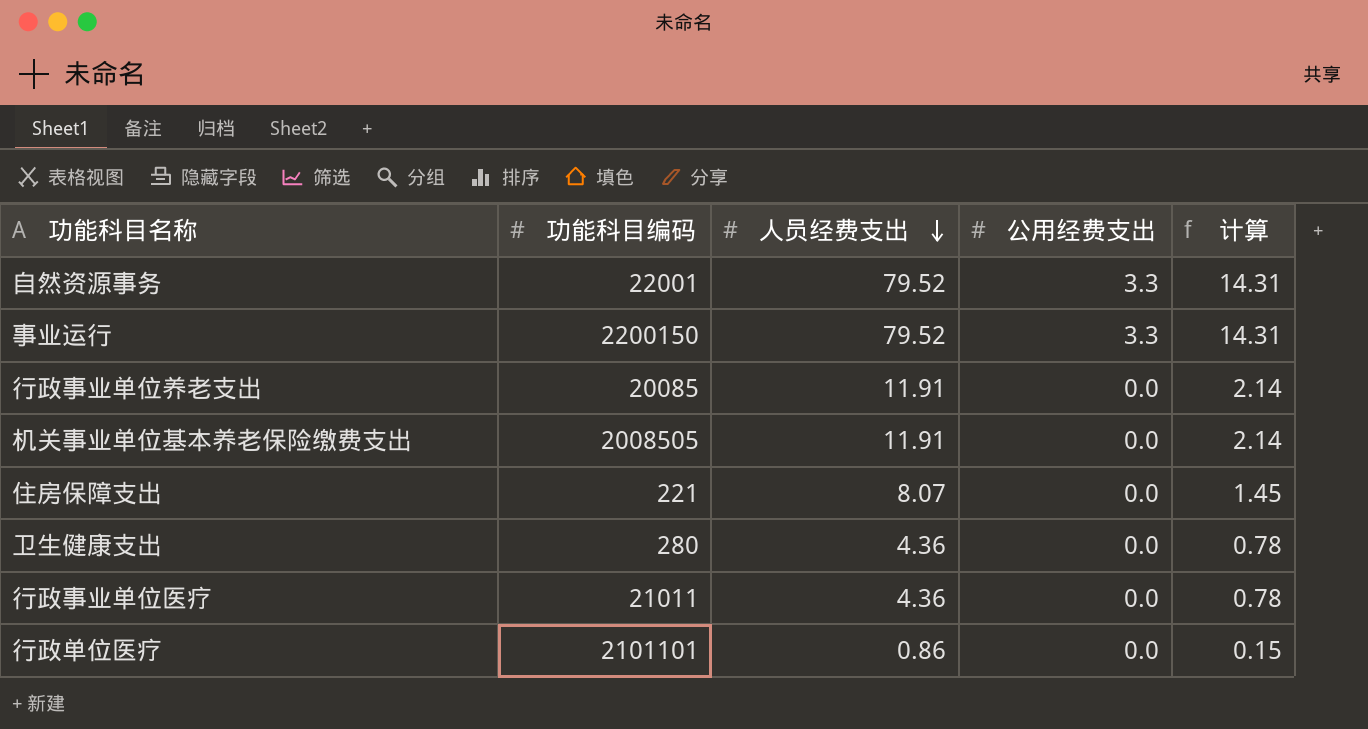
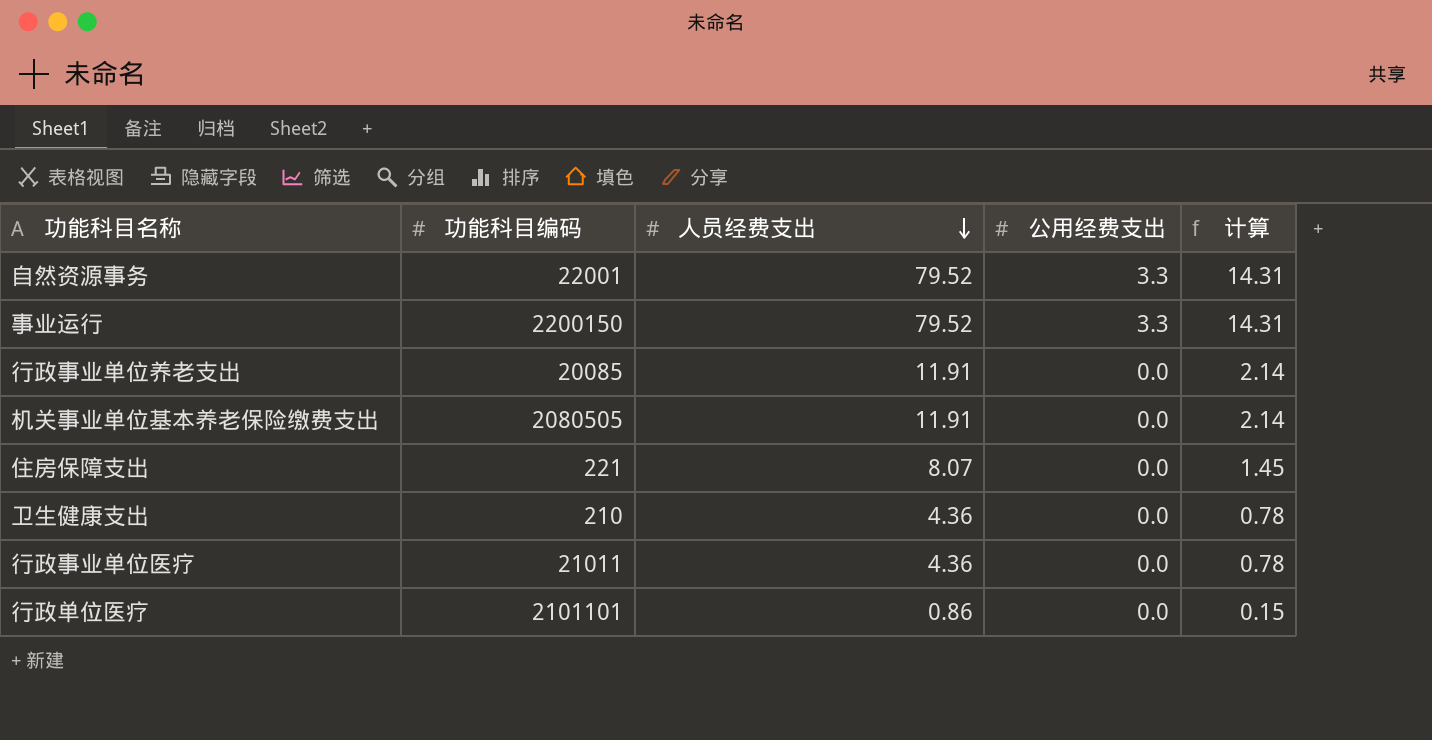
机关事业单位基本养老保险缴费支出 | 功能科目编码: 2008505 -> 2080505
卫生健康支出 | 功能科目编码: 280 -> 210

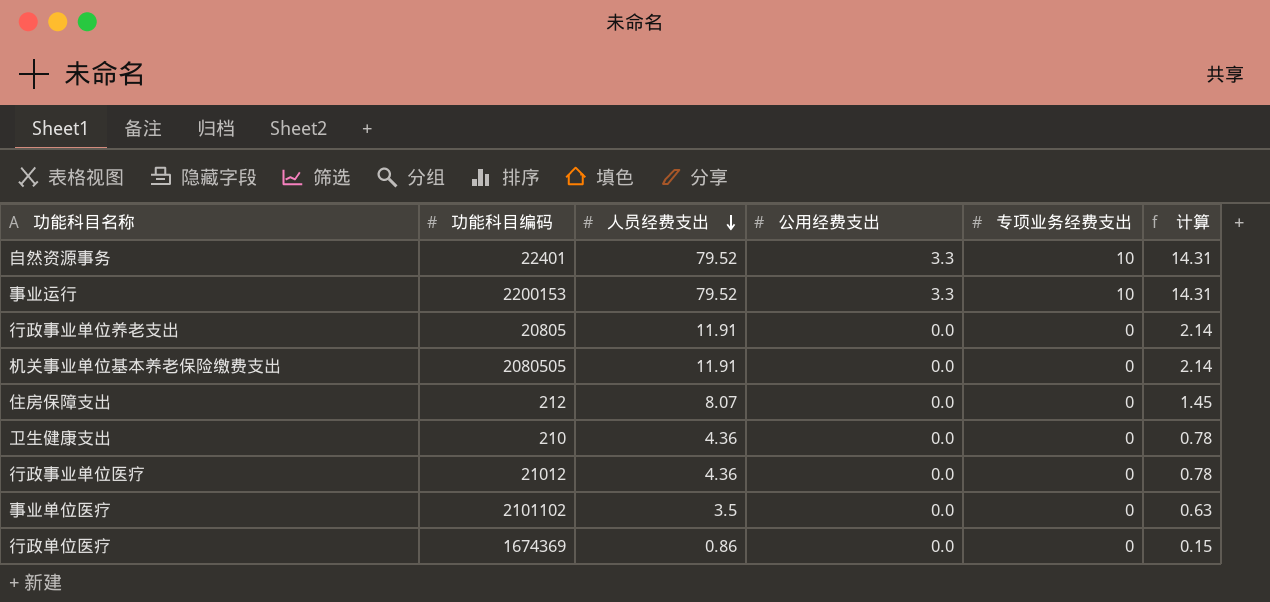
column 专项业务经费支出 | position: none -> 5
自然资源事务 | 功能科目编码: 22001 -> 22401
事业运行 | 功能科目编码: 2200150 -> 2200153
行政事业单位养老支出 | 功能科目编码: 20085 -> 20805
住房保障支出 | 功能科目编码: 221 -> 212
行政事业单位医疗 | 功能科目编码: 21011 -> 21012
row 事业单位医疗: none -> 2101102 | 3.5 | 0.0 | 0 | 0.63
行政单位医疗 | 功能科目编码: 2101101 -> 1674369

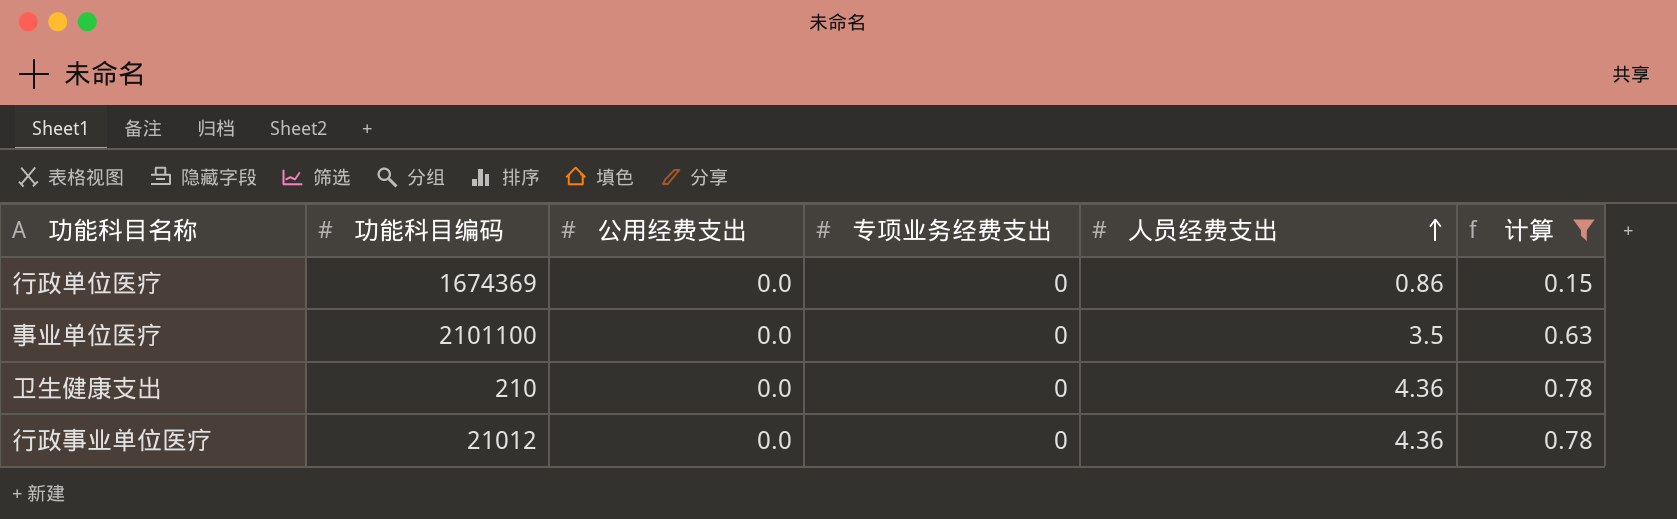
filter: none -> 计算 <= 0.78
row order: 人员经费支出 descending -> 人员经费支出 ascending
column 人员经费支出 | position: 3 -> 5
事业单位医疗 | 功能科目编码: 2101102 -> 2101100

